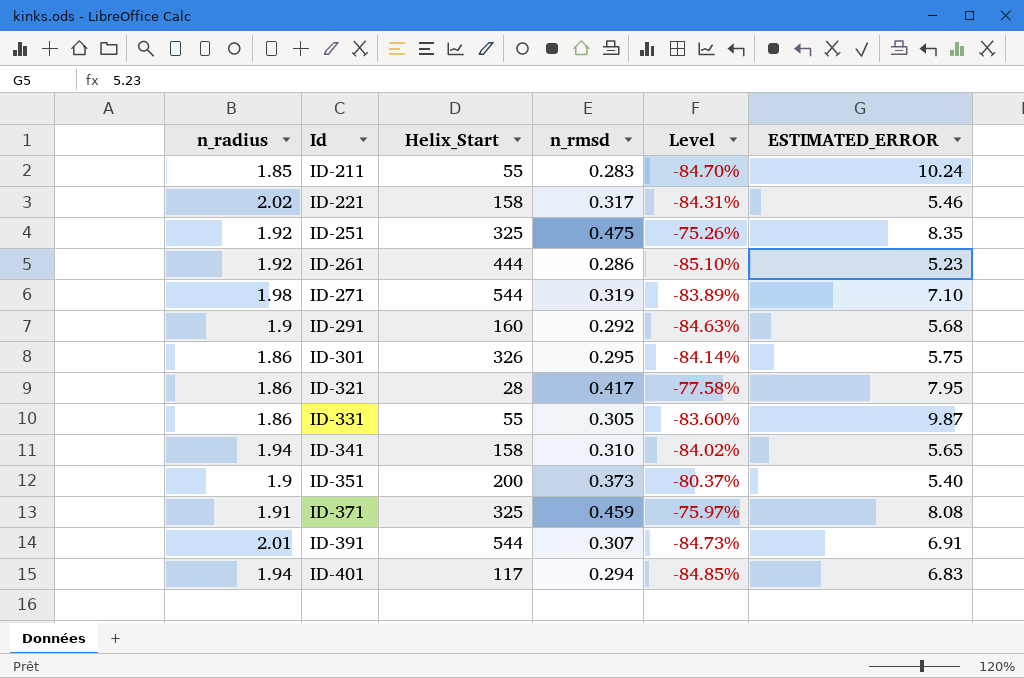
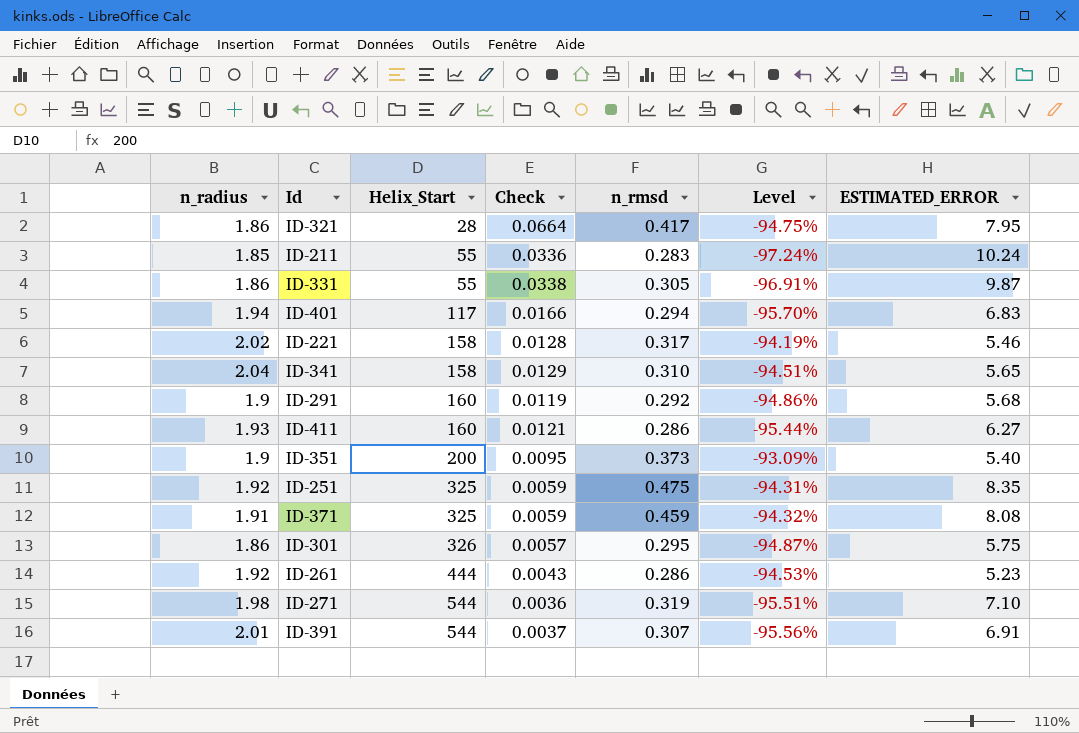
row order: Id ascending -> Helix_Start ascending
column Check | formula: none -> [n_radius] / [Helix_Start]
column Level | formula: ([n_rmsd] - [n_radius]) / [n_radius] -> ([n_rmsd] - [ESTIMATED_ERROR]) / [ESTIMATED_ERROR]
ID-341 | n_radius: 1.94 -> 2.04
row ID-411: none -> 1.93 | 160 | 0.0121 | 0.286 | -95.44% | 6.27

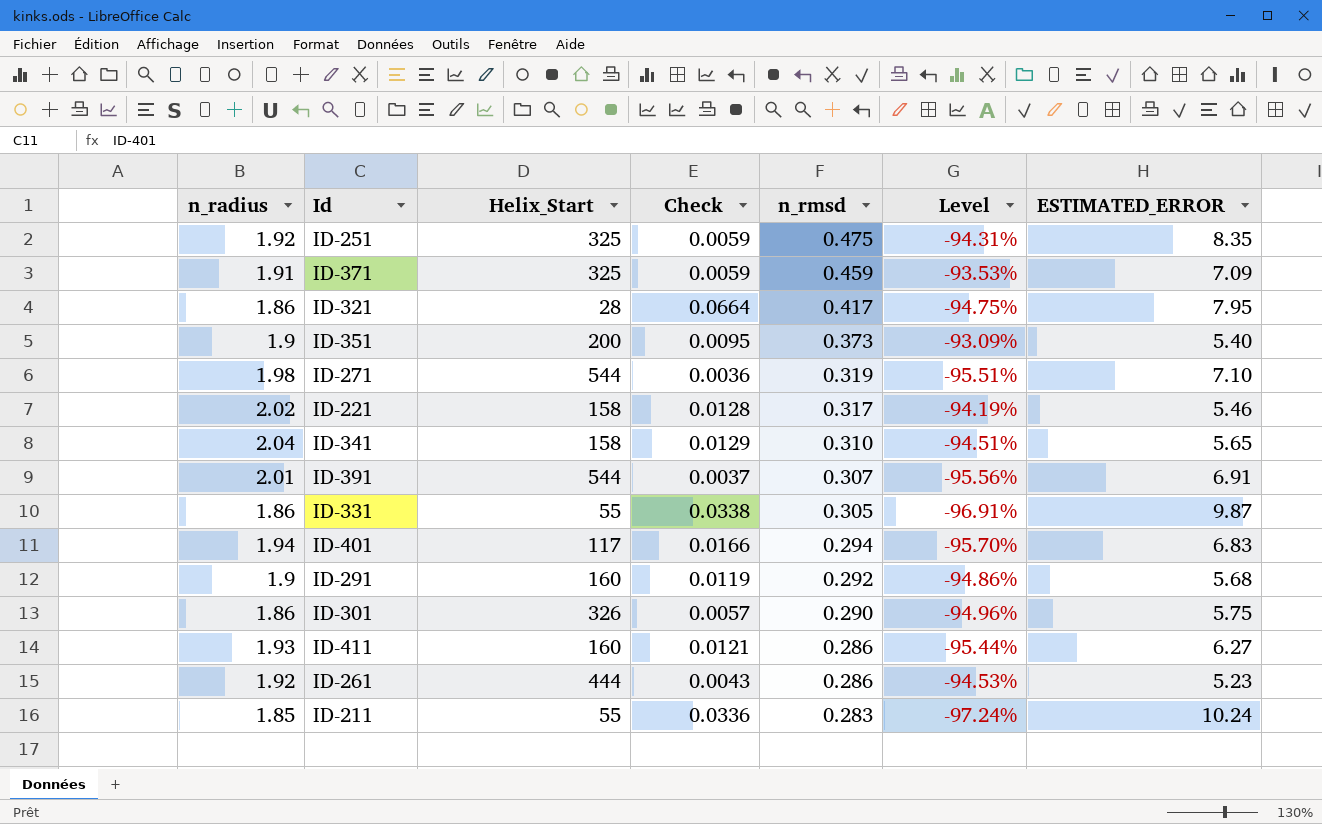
row order: Helix_Start ascending -> n_rmsd descending
ID-371 | Level: -94.32% -> -93.53%
ID-371 | ESTIMATED_ERROR: 8.08 -> 7.09
ID-301 | n_rmsd: 0.295 -> 0.290
ID-301 | Level: -94.87% -> -94.96%

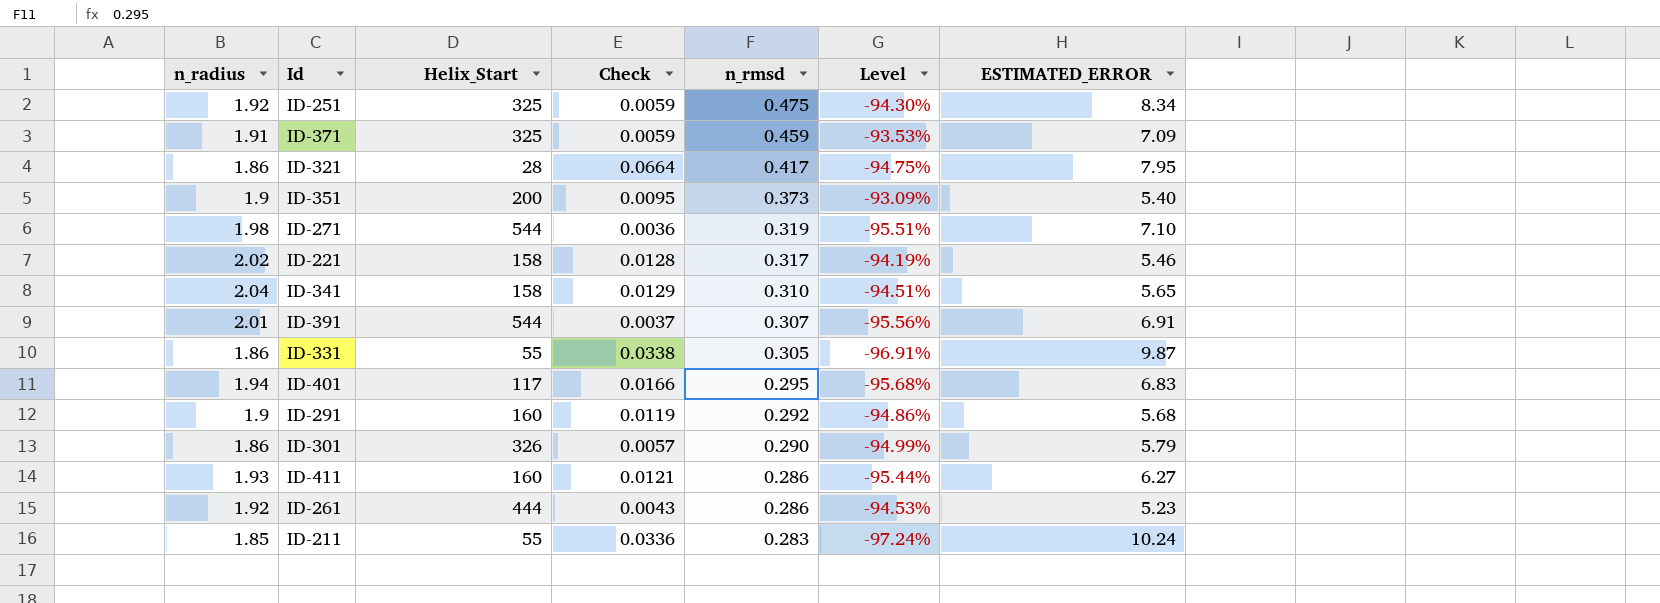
ID-251 | Level: -94.31% -> -94.30%
ID-251 | ESTIMATED_ERROR: 8.35 -> 8.34
ID-401 | n_rmsd: 0.294 -> 0.295
ID-401 | Level: -95.70% -> -95.68%
ID-301 | Level: -94.96% -> -94.99%
ID-301 | ESTIMATED_ERROR: 5.75 -> 5.79

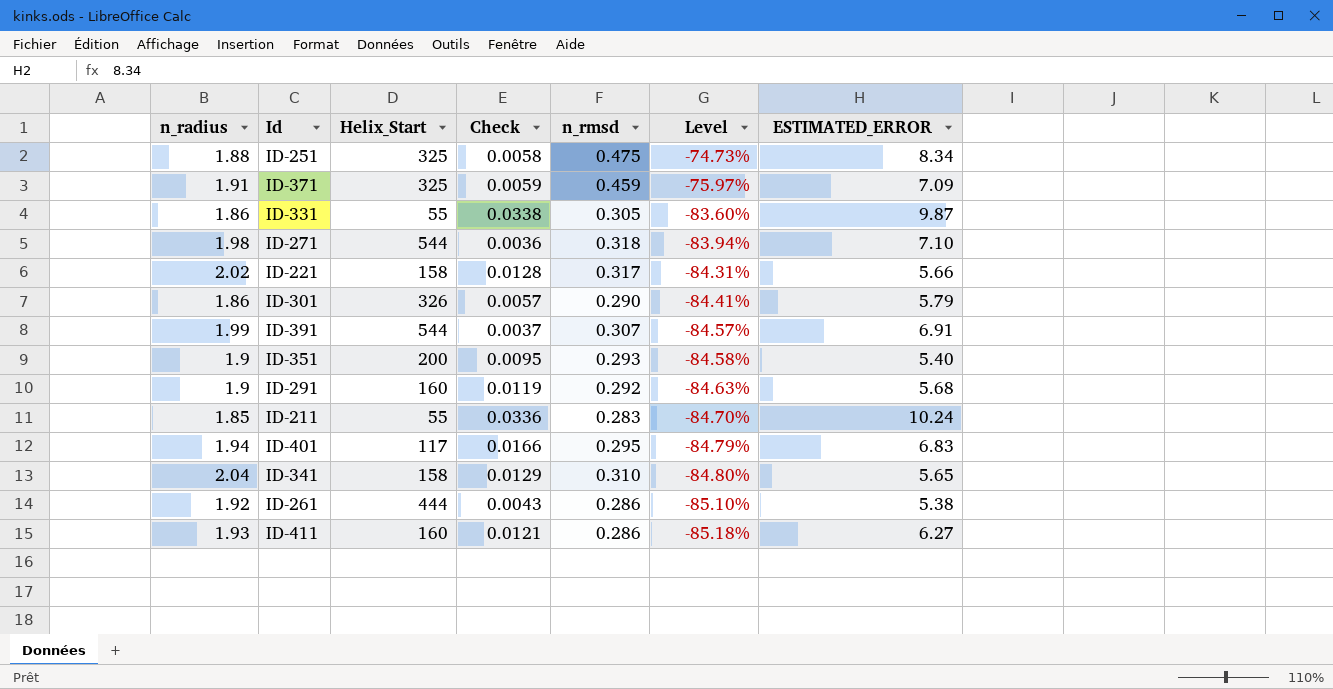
row order: n_rmsd descending -> Level descending
column Level | formula: ([n_rmsd] - [ESTIMATED_ERROR]) / [ESTIMATED_ERROR] -> ([n_rmsd] - [n_radius]) / [n_radius]
row ID-321: 1.86 | 28 | 0.0664 | 0.417 | -94.75% | 7.95 -> none
ID-251 | n_radius: 1.92 -> 1.88
ID-251 | Check: 0.0059 -> 0.0058
ID-271 | n_rmsd: 0.319 -> 0.318
ID-221 | ESTIMATED_ERROR: 5.46 -> 5.66
ID-391 | n_radius: 2.01 -> 1.99
ID-351 | n_rmsd: 0.373 -> 0.293
ID-261 | ESTIMATED_ERROR: 5.23 -> 5.38

